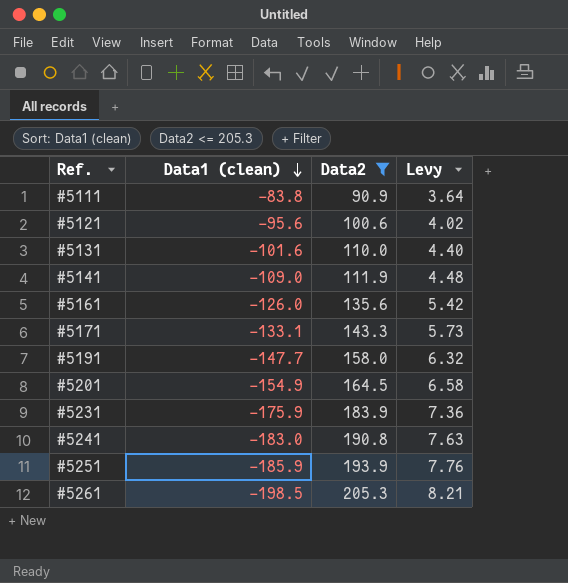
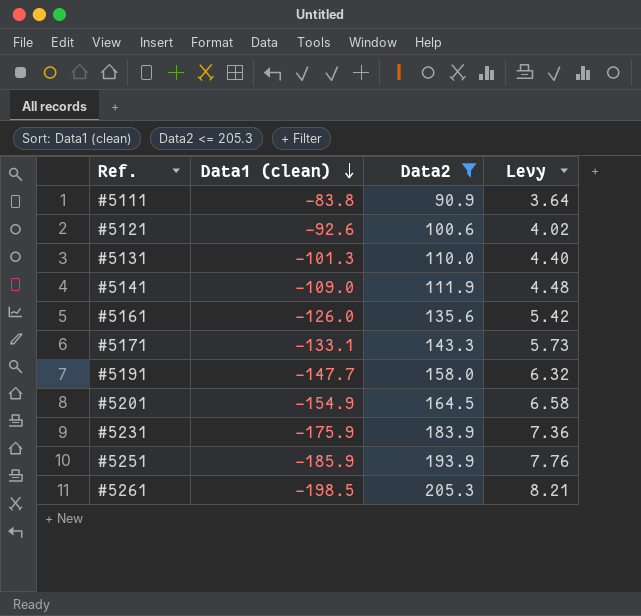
row #5241: -183.0 | 190.8 | 7.63 -> none
#5121 | Data1 (clean): -95.6 -> -92.6
#5131 | Data1 (clean): -101.6 -> -101.3

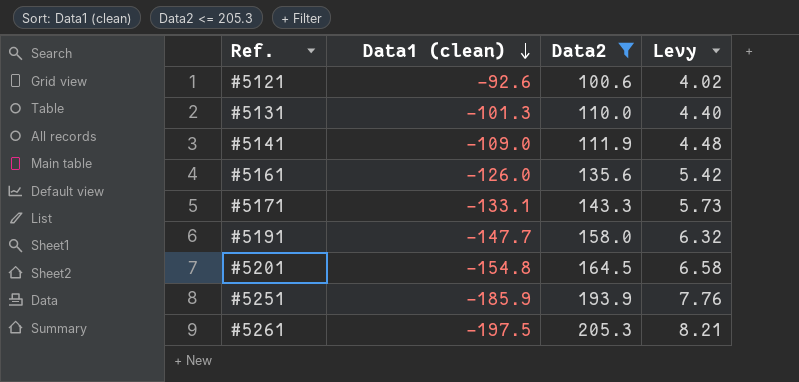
row #5111: -83.8 | 90.9 | 3.64 -> none
row #5231: -175.9 | 183.9 | 7.36 -> none
#5201 | Data1 (clean): -154.9 -> -154.8
#5261 | Data1 (clean): -198.5 -> -197.5

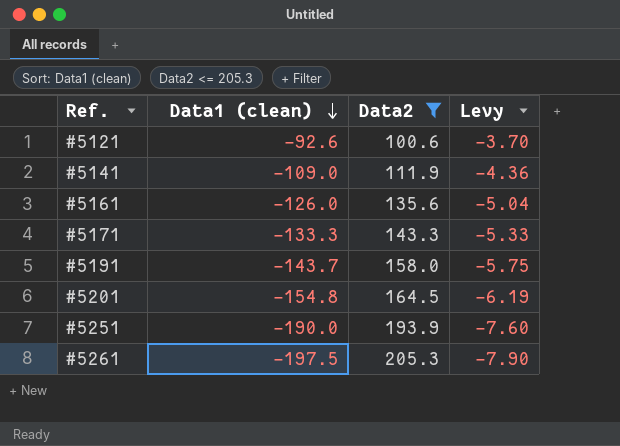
column Levy | formula: [Data2] * 0.04 -> [Data1 (clean)] * 0.04
row #5131: -101.3 | 110.0 | 4.40 -> none
#5171 | Data1 (clean): -133.1 -> -133.3
#5191 | Data1 (clean): -147.7 -> -143.7
#5251 | Data1 (clean): -185.9 -> -190.0

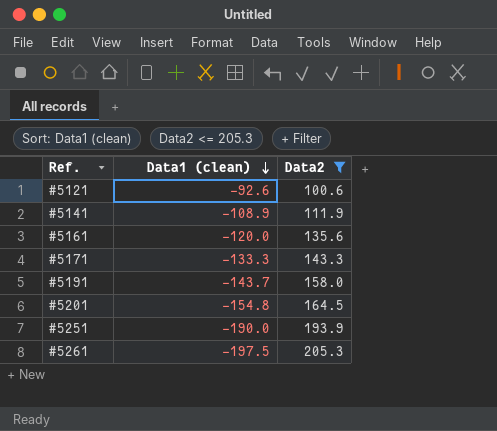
column Levy | formula: [Data1 (clean)] * 0.04 -> none
#5141 | Data1 (clean): -109.0 -> -108.9
#5161 | Data1 (clean): -126.0 -> -120.0

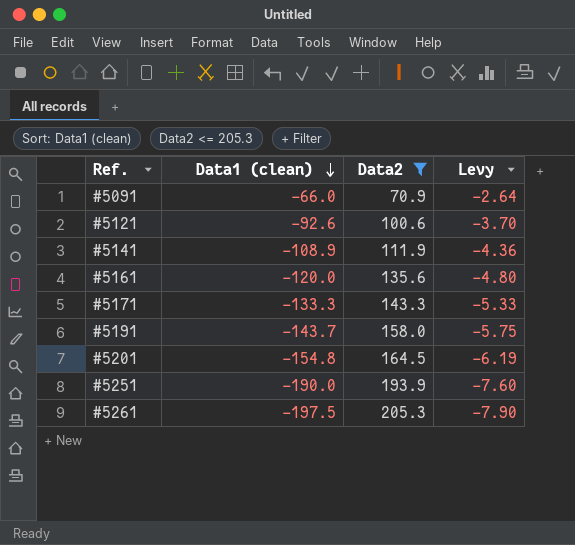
column Levy | formula: none -> [Data1 (clean)] * 0.04
row #5091: none -> -66.0 | 70.9 | -2.64

